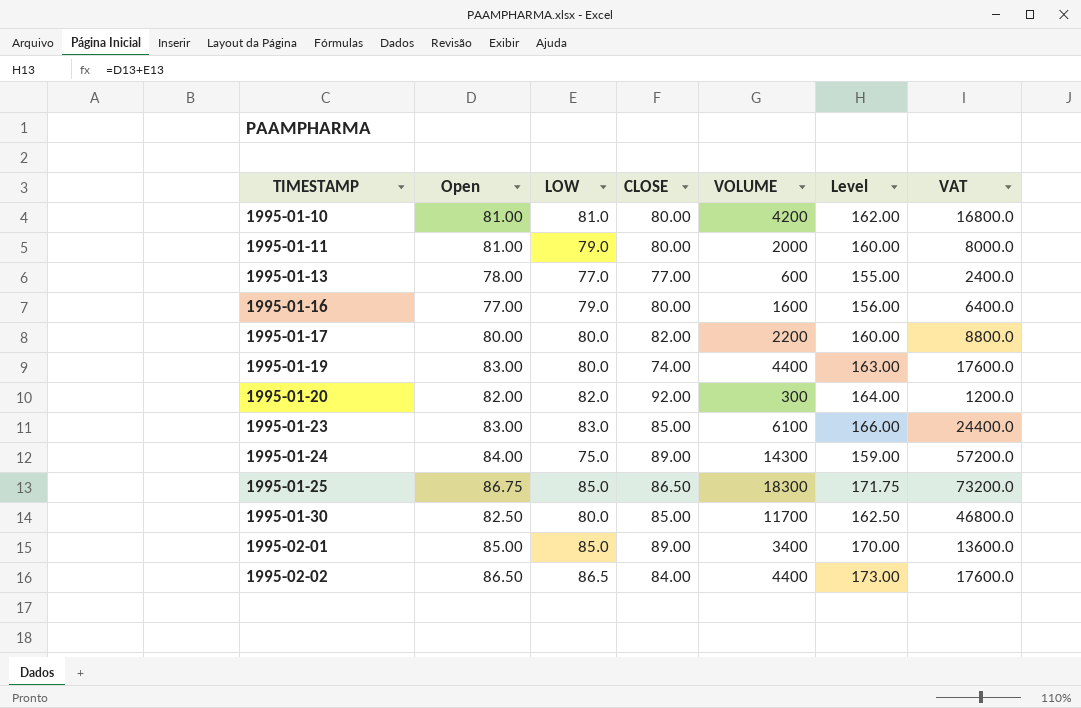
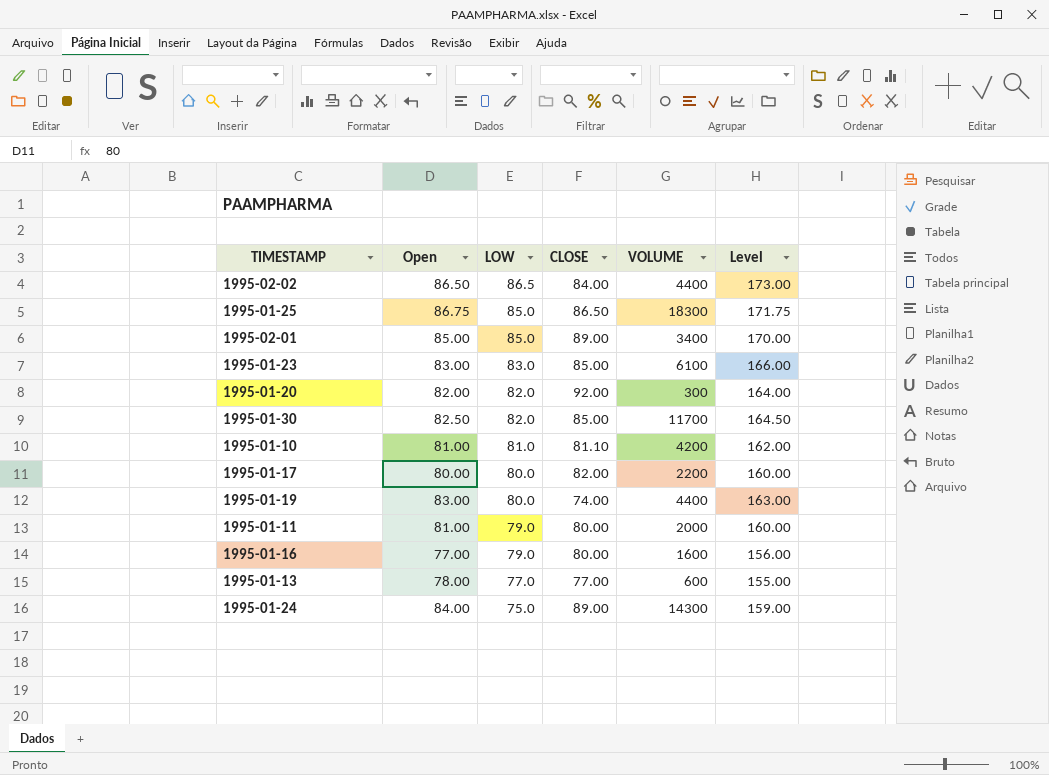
row order: TIMESTAMP ascending -> LOW descending
column VAT | formula: [VOLUME] * 4 -> none
1995-01-30 | LOW: 80.0 -> 82.0
1995-01-30 | Level: 162.50 -> 164.50
1995-01-10 | CLOSE: 80.00 -> 81.10

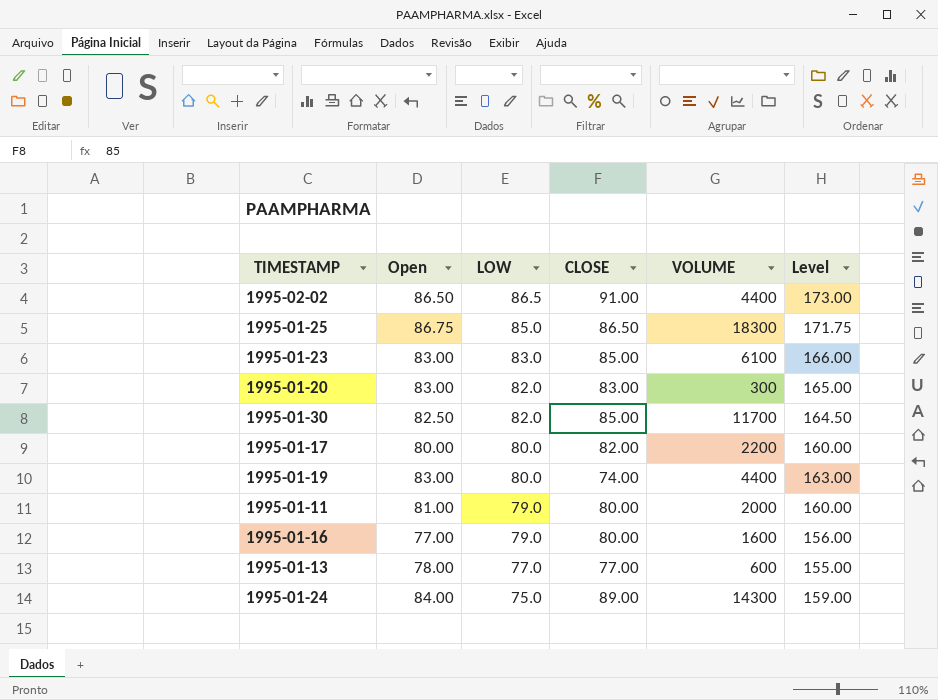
row 1995-02-01: 85.00 | 85.0 | 89.00 | 3400 | 170.00 -> none
row 1995-01-10: 81.00 | 81.0 | 81.10 | 4200 | 162.00 -> none
1995-02-02 | CLOSE: 84.00 -> 91.00
1995-01-20 | Open: 82.00 -> 83.00
1995-01-20 | CLOSE: 92.00 -> 83.00
1995-01-20 | Level: 164.00 -> 165.00

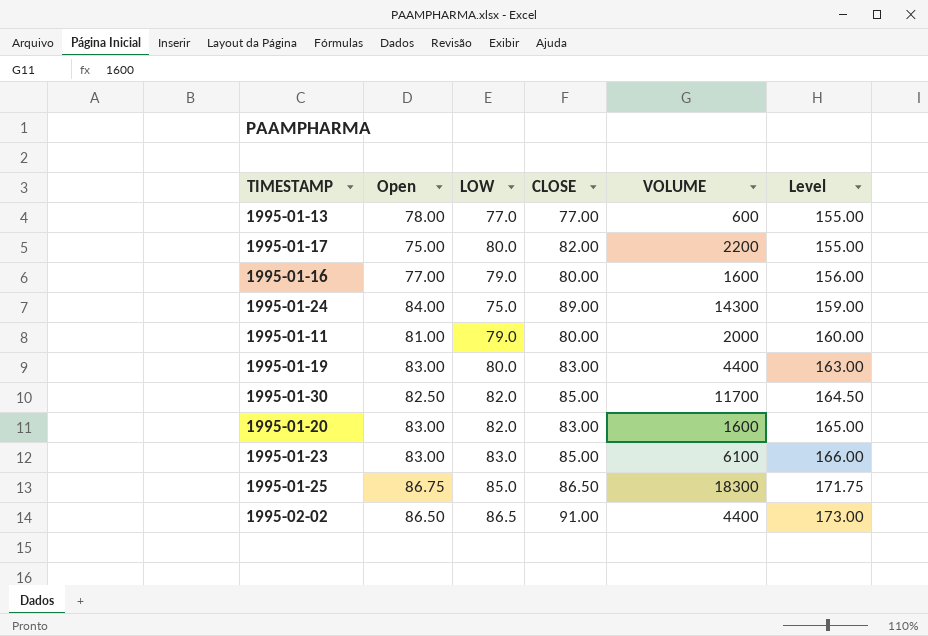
row order: LOW descending -> Level ascending
1995-01-17 | Open: 80.00 -> 75.00
1995-01-17 | Level: 160.00 -> 155.00
1995-01-19 | CLOSE: 74.00 -> 83.00
1995-01-20 | VOLUME: 300 -> 1600

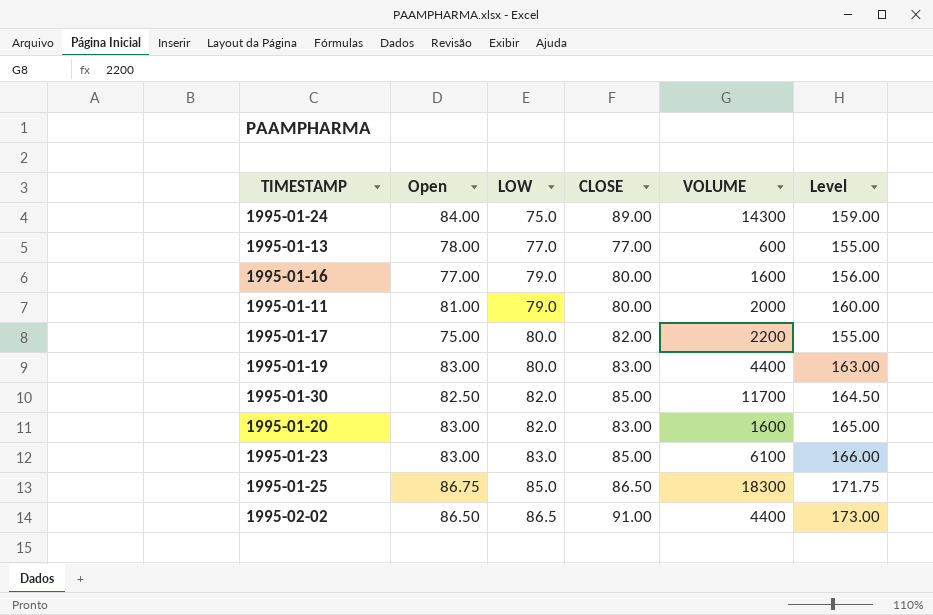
row order: Level ascending -> LOW ascending

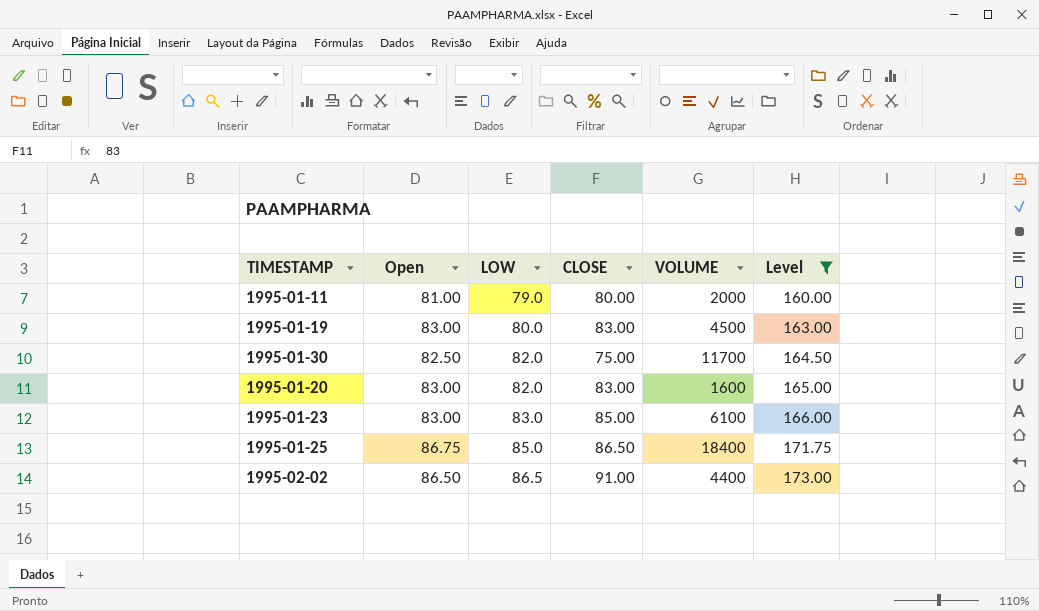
filter: none -> Level >= 160.00
1995-01-19 | VOLUME: 4400 -> 4500
1995-01-30 | CLOSE: 85.00 -> 75.00
1995-01-25 | VOLUME: 18300 -> 18400

